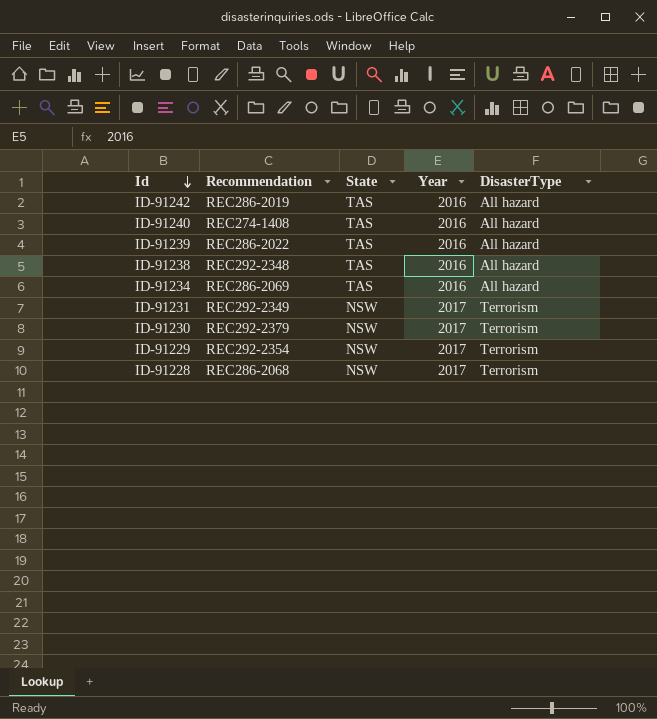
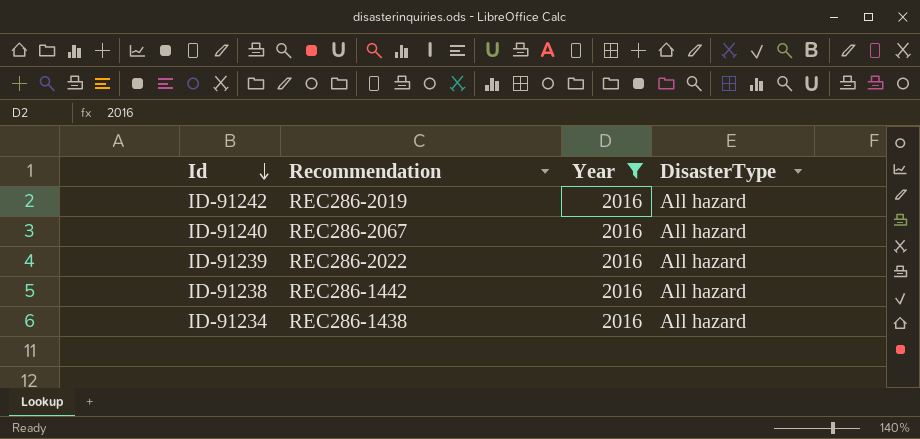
filter: none -> Year = 2016
column State | position: 3 -> none
ID-91240 | Recommendation: REC274-1408 -> REC286-2067
ID-91238 | Recommendation: REC292-2348 -> REC286-1442
ID-91234 | Recommendation: REC286-2069 -> REC286-1438

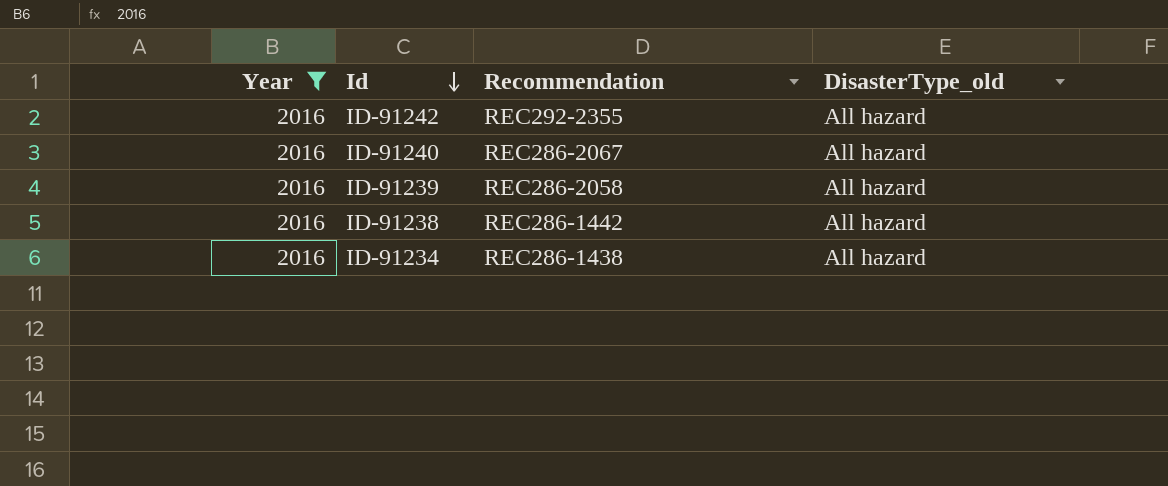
column Year | position: 3 -> 1
column name: DisasterType -> DisasterType_old
ID-91242 | Recommendation: REC286-2019 -> REC292-2355
ID-91239 | Recommendation: REC286-2022 -> REC286-2058

